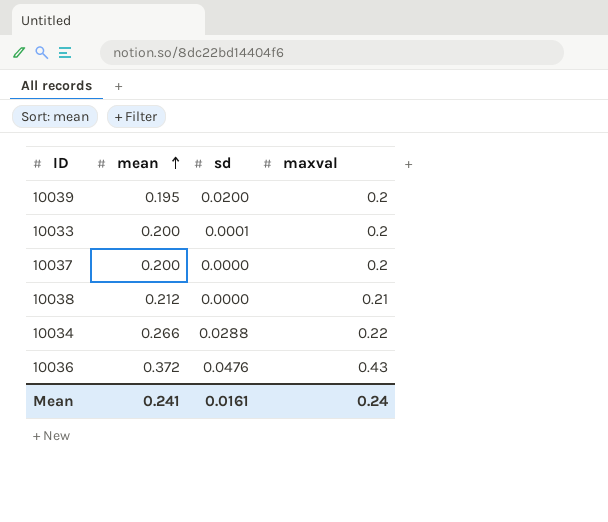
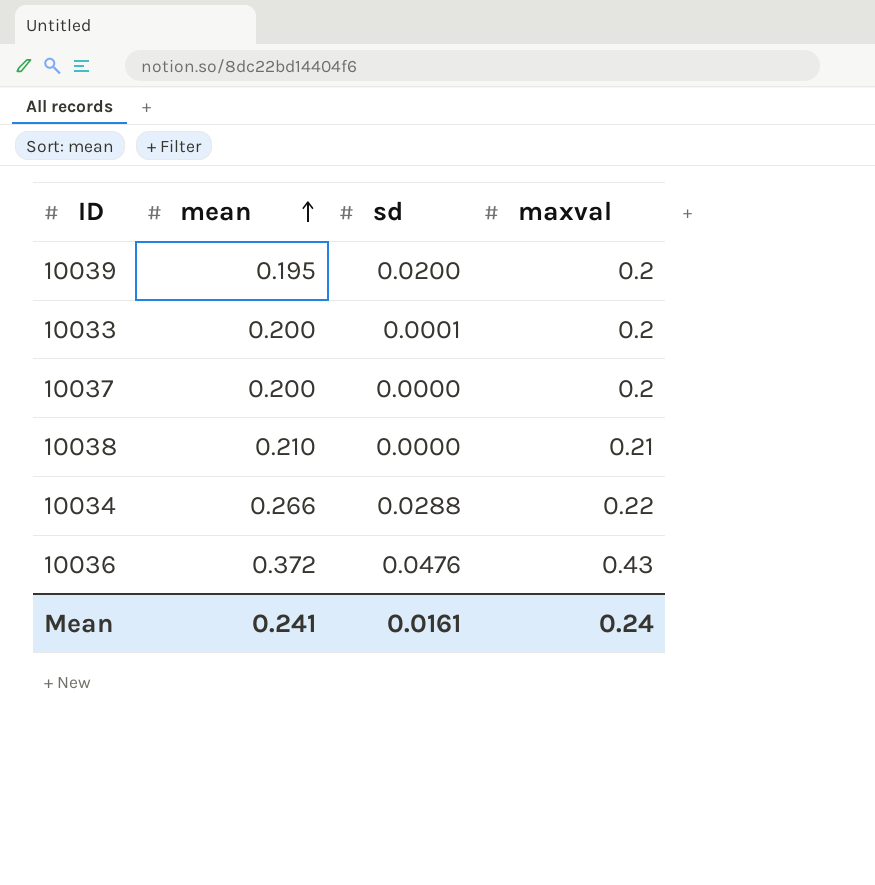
10038 | mean: 0.212 -> 0.210

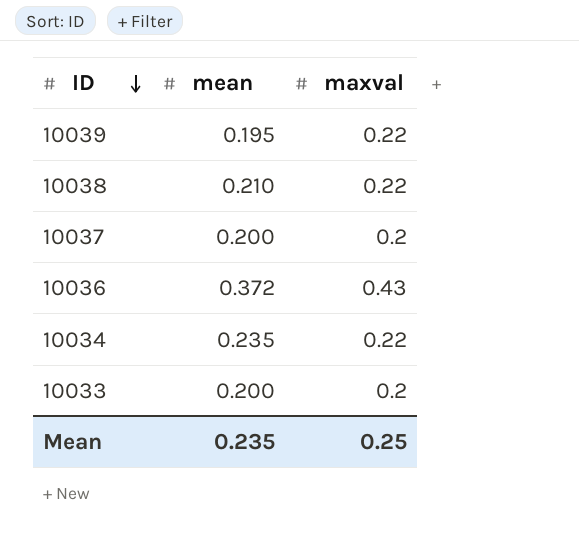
row order: mean ascending -> ID descending
column sd | position: 3 -> none
10039 | maxval: 0.2 -> 0.22
10038 | maxval: 0.21 -> 0.22
10034 | mean: 0.266 -> 0.235
Mean | mean: 0.241 -> 0.235
Mean | maxval: 0.24 -> 0.25

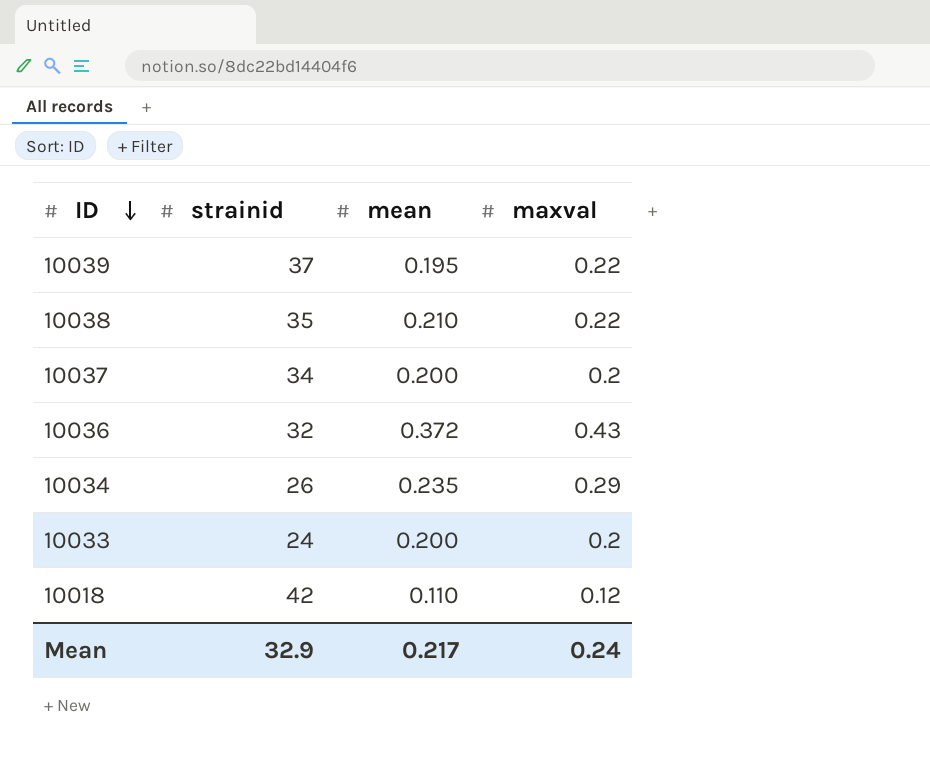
column strainid | position: none -> 2
10034 | maxval: 0.22 -> 0.29
row 10018: none -> 42 | 0.110 | 0.12
Mean | mean: 0.235 -> 0.217
Mean | maxval: 0.25 -> 0.24

